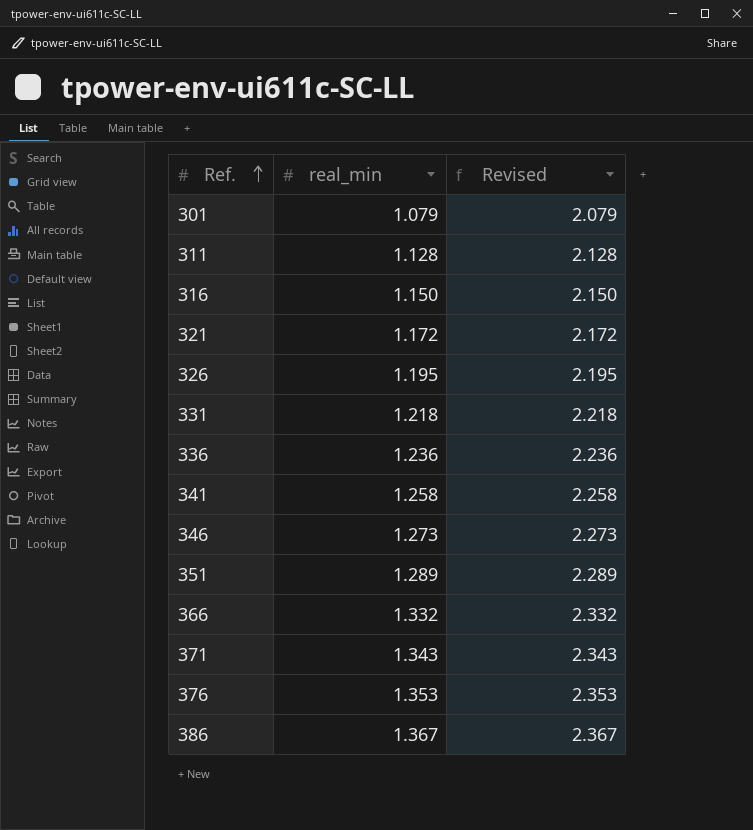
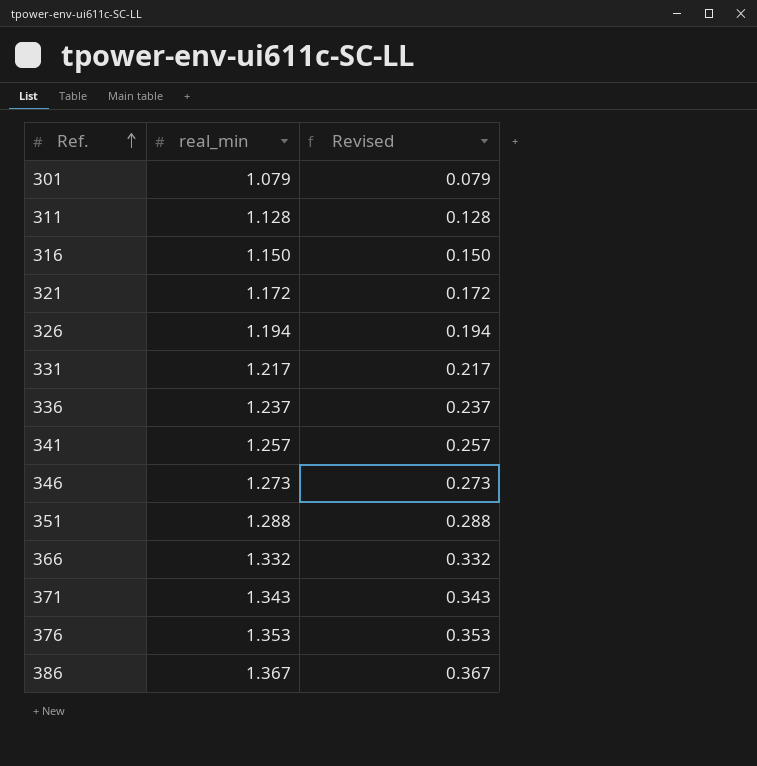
column Revised | formula: [real_min] + 1 -> [real_min] - 1
326 | real_min: 1.195 -> 1.194
331 | real_min: 1.218 -> 1.217
336 | real_min: 1.236 -> 1.237
341 | real_min: 1.258 -> 1.257
351 | real_min: 1.289 -> 1.288

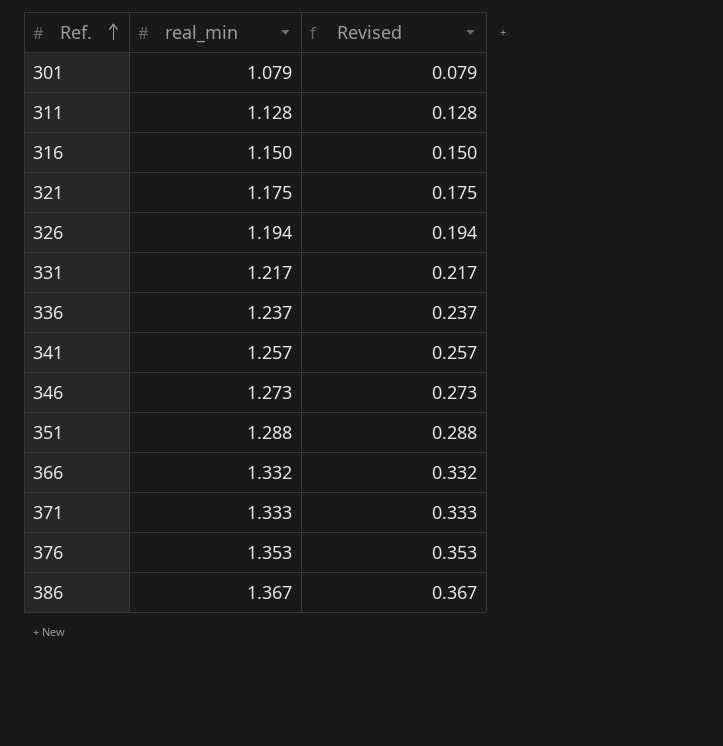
321 | real_min: 1.172 -> 1.175
321 | Revised: 0.172 -> 0.175
371 | real_min: 1.343 -> 1.333
371 | Revised: 0.343 -> 0.333

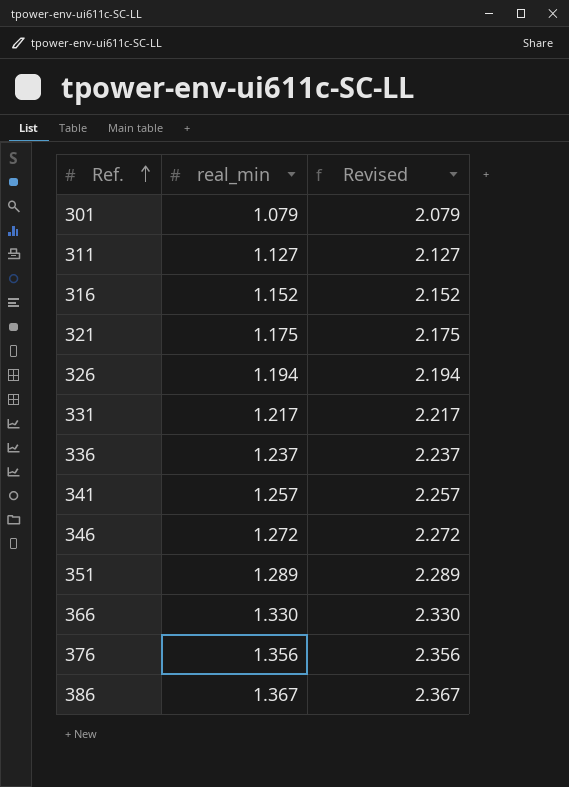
column Revised | formula: [real_min] - 1 -> [real_min] + 1
row 371: 1.333 | 0.333 -> none
311 | real_min: 1.128 -> 1.127
316 | real_min: 1.150 -> 1.152
346 | real_min: 1.273 -> 1.272
351 | real_min: 1.288 -> 1.289
366 | real_min: 1.332 -> 1.330
376 | real_min: 1.353 -> 1.356

